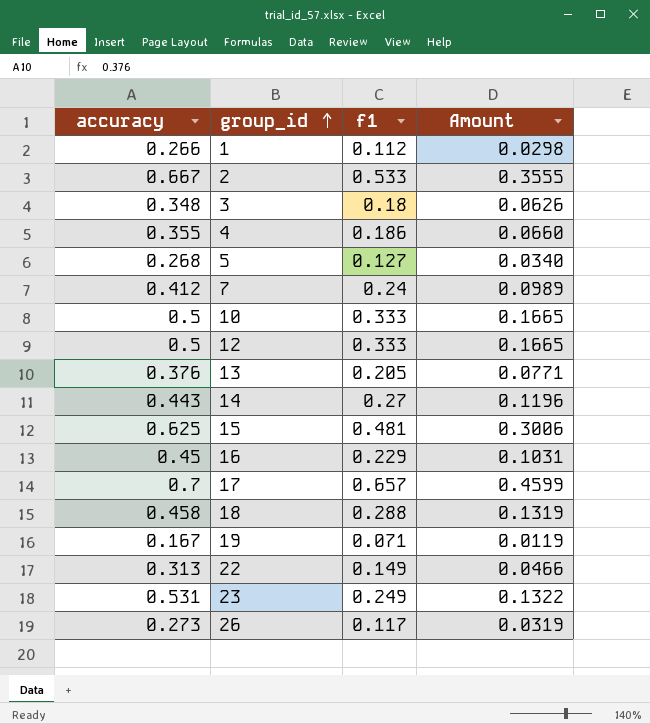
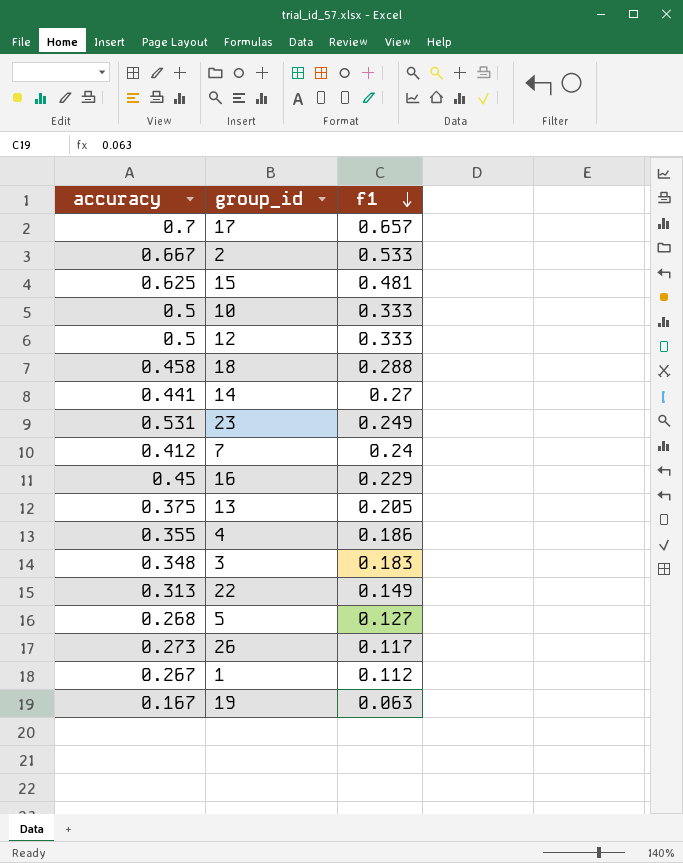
row order: group_id ascending -> f1 descending
column Amount | formula: [accuracy] * [f1] -> none
14 | accuracy: 0.443 -> 0.441
13 | accuracy: 0.376 -> 0.375
3 | f1: 0.18 -> 0.183
1 | accuracy: 0.266 -> 0.267
19 | f1: 0.071 -> 0.063

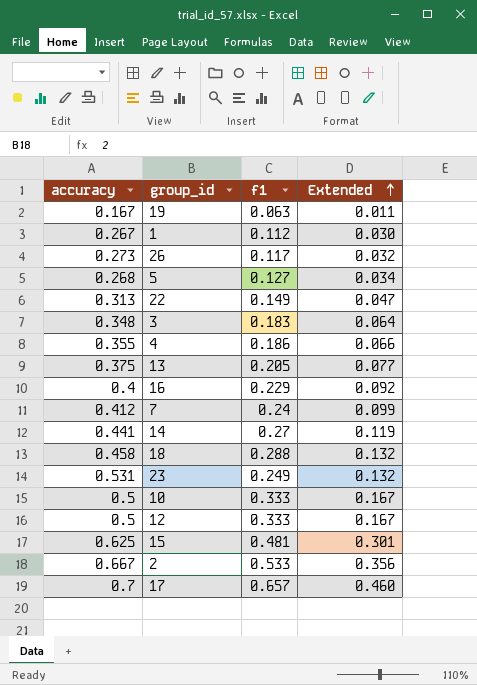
row order: f1 descending -> Extended ascending
column Extended | formula: none -> [accuracy] * [f1]
16 | accuracy: 0.45 -> 0.4

